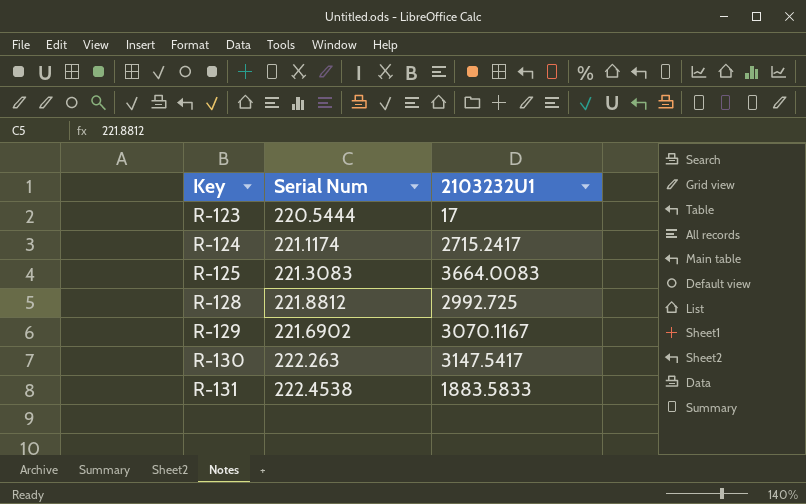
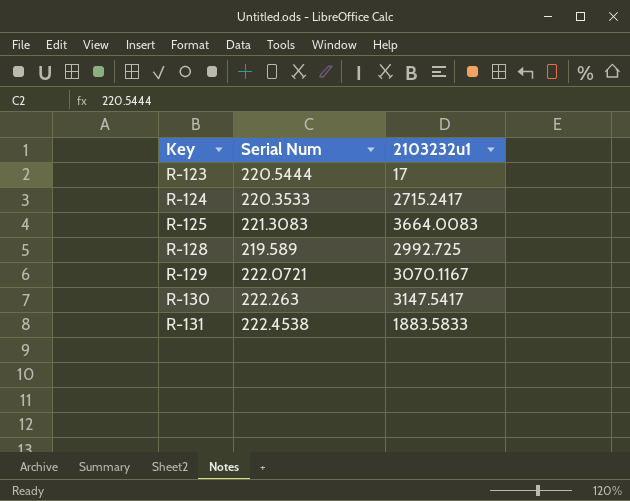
column name: 2103232U1 -> 2103232u1
R-124 | Serial Num: 221.1174 -> 220.3533
R-128 | Serial Num: 221.8812 -> 219.589
R-129 | Serial Num: 221.6902 -> 222.0721

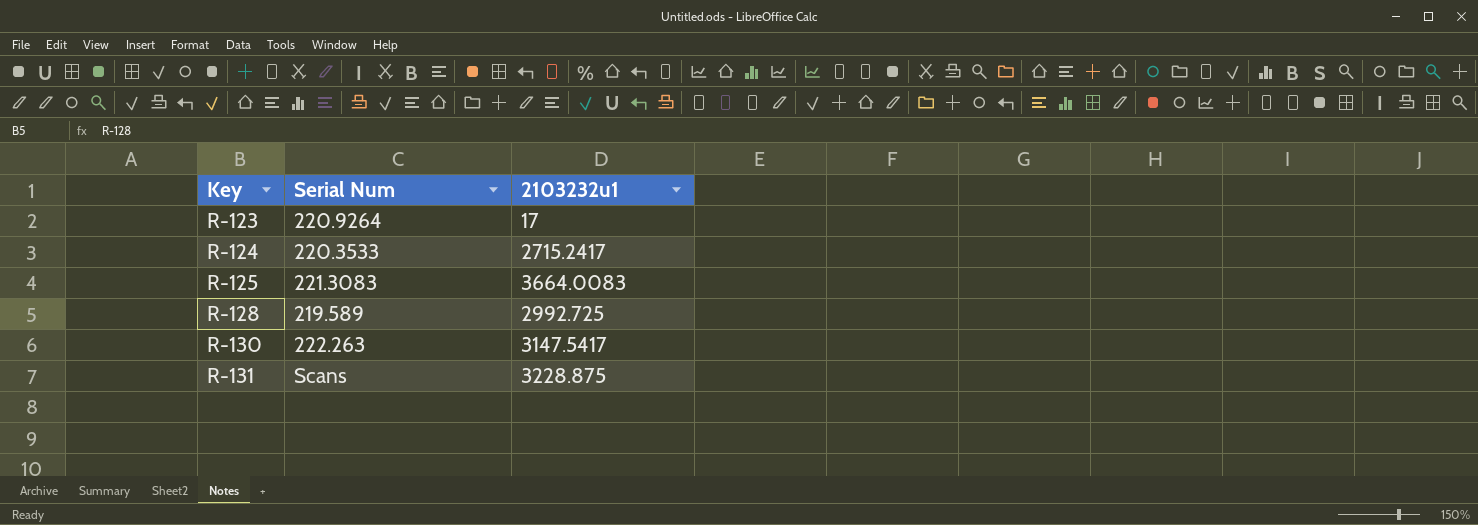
row R-129: 222.0721 | 3070.1167 -> none
R-123 | Serial Num: 220.5444 -> 220.9264
R-131 | Serial Num: 222.4538 -> Scans
R-131 | 2103232u1: 1883.5833 -> 3228.875

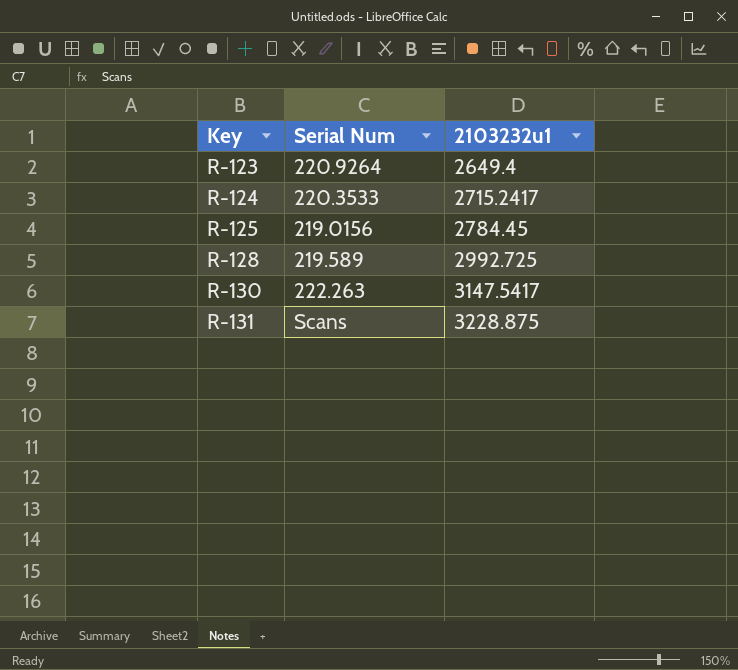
R-123 | 2103232u1: 17 -> 2649.4
R-125 | Serial Num: 221.3083 -> 219.0156
R-125 | 2103232u1: 3664.0083 -> 2784.45

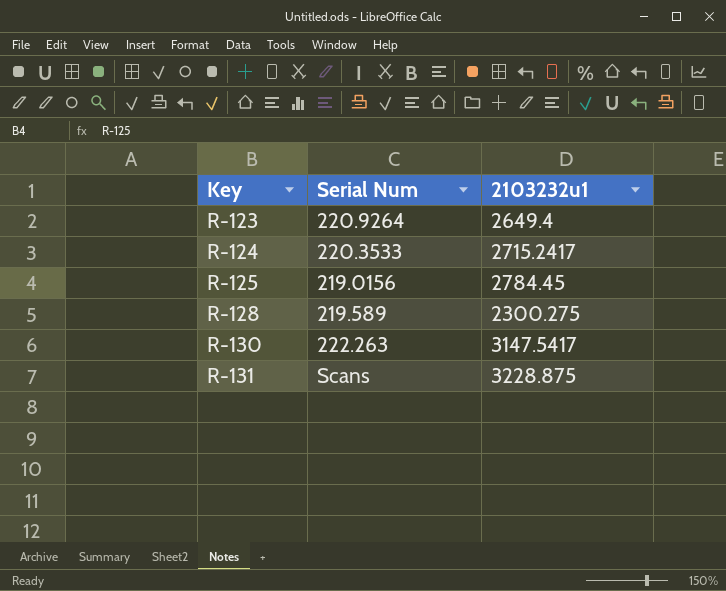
R-128 | 2103232u1: 2992.725 -> 2300.275

